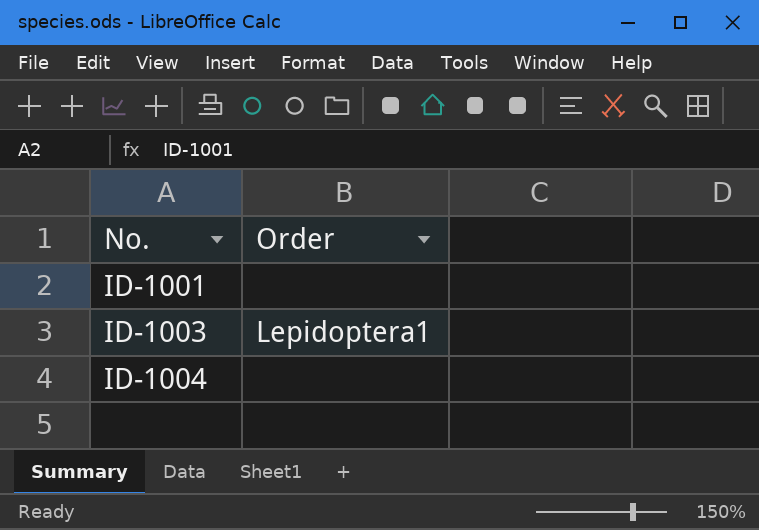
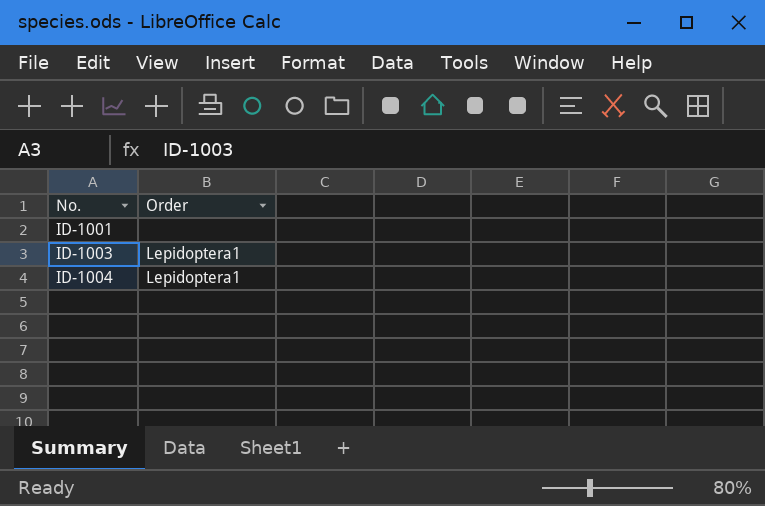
ID-1004 | Order: none -> Lepidoptera1

